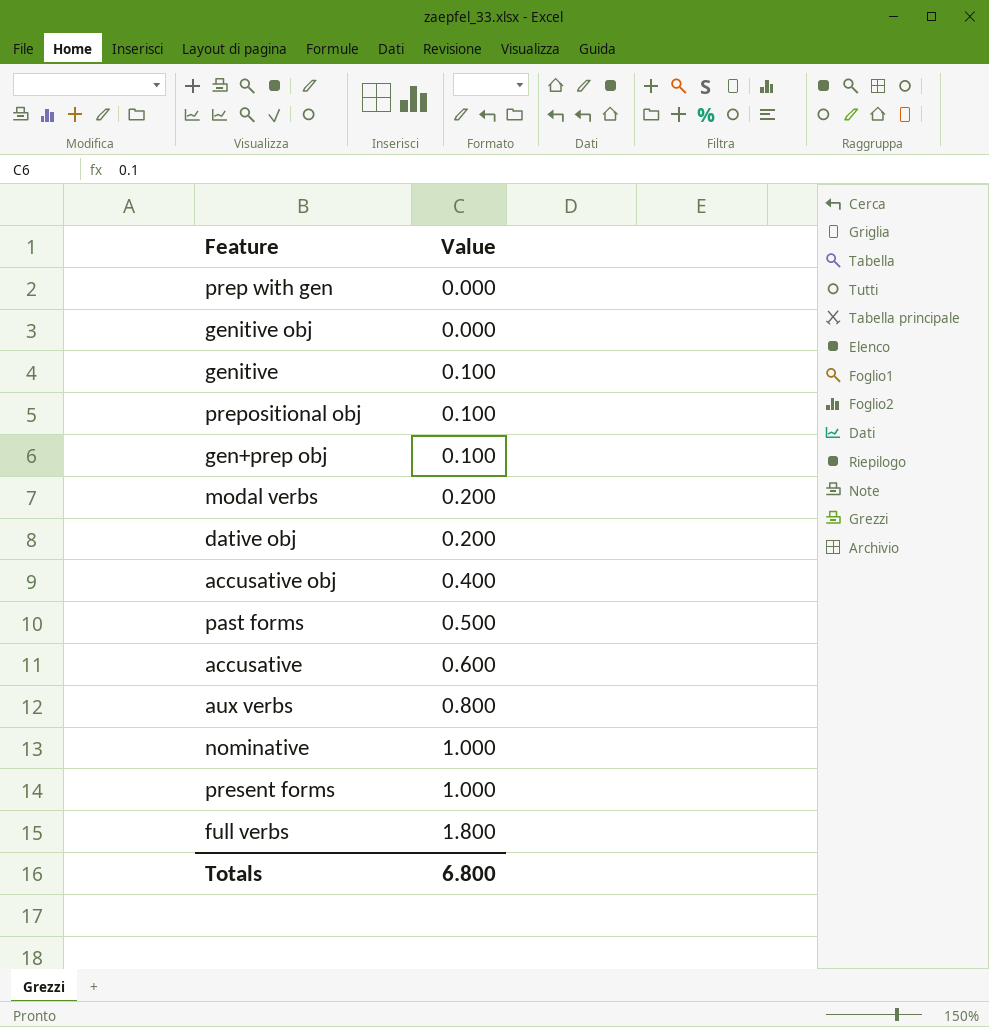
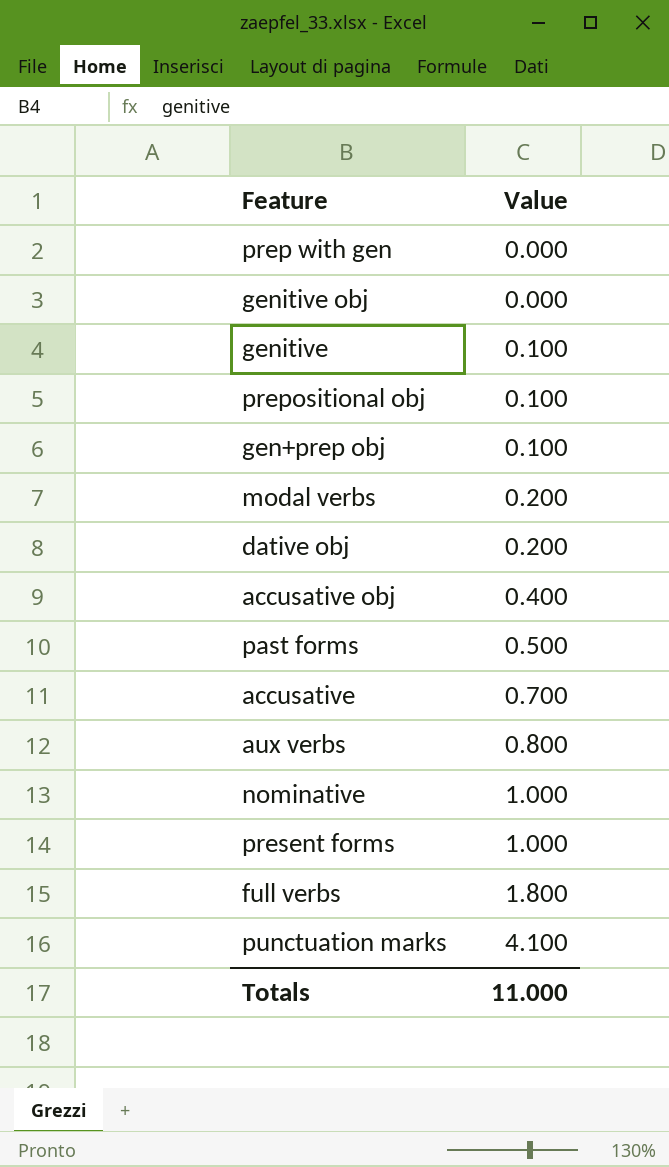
accusative | Value: 0.600 -> 0.700
row punctuation marks: none -> 4.100
Totals | Value: 6.800 -> 11.000

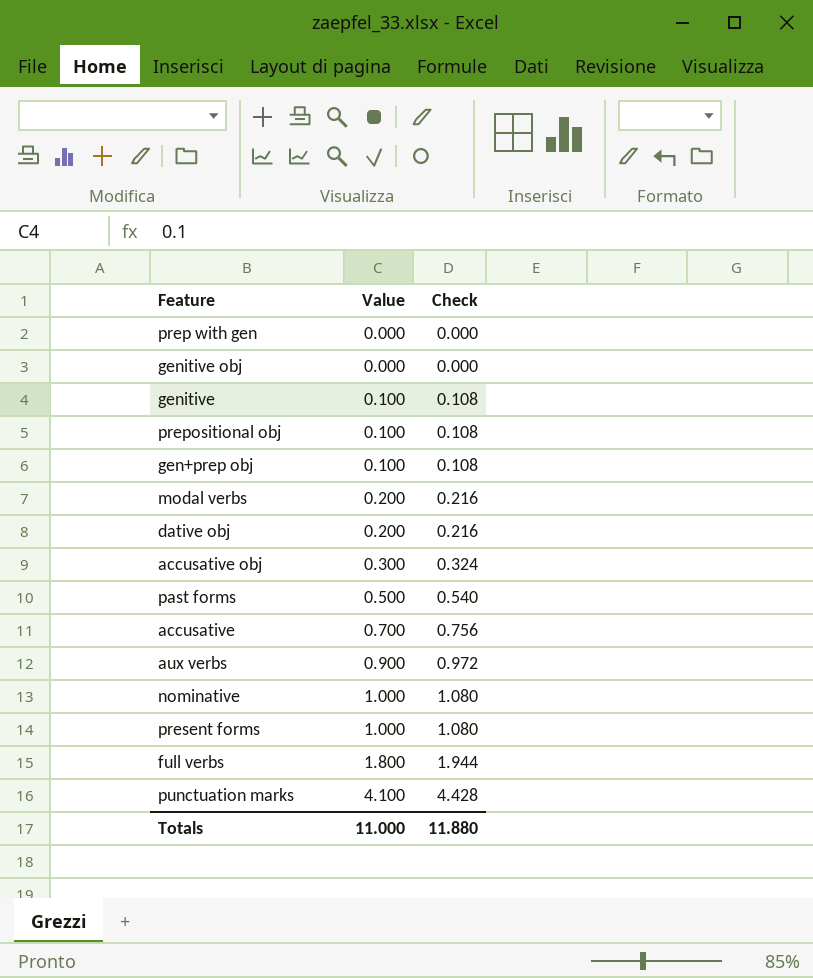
column Check | formula: none -> [Value] * 1.08
accusative obj | Value: 0.400 -> 0.300
aux verbs | Value: 0.800 -> 0.900

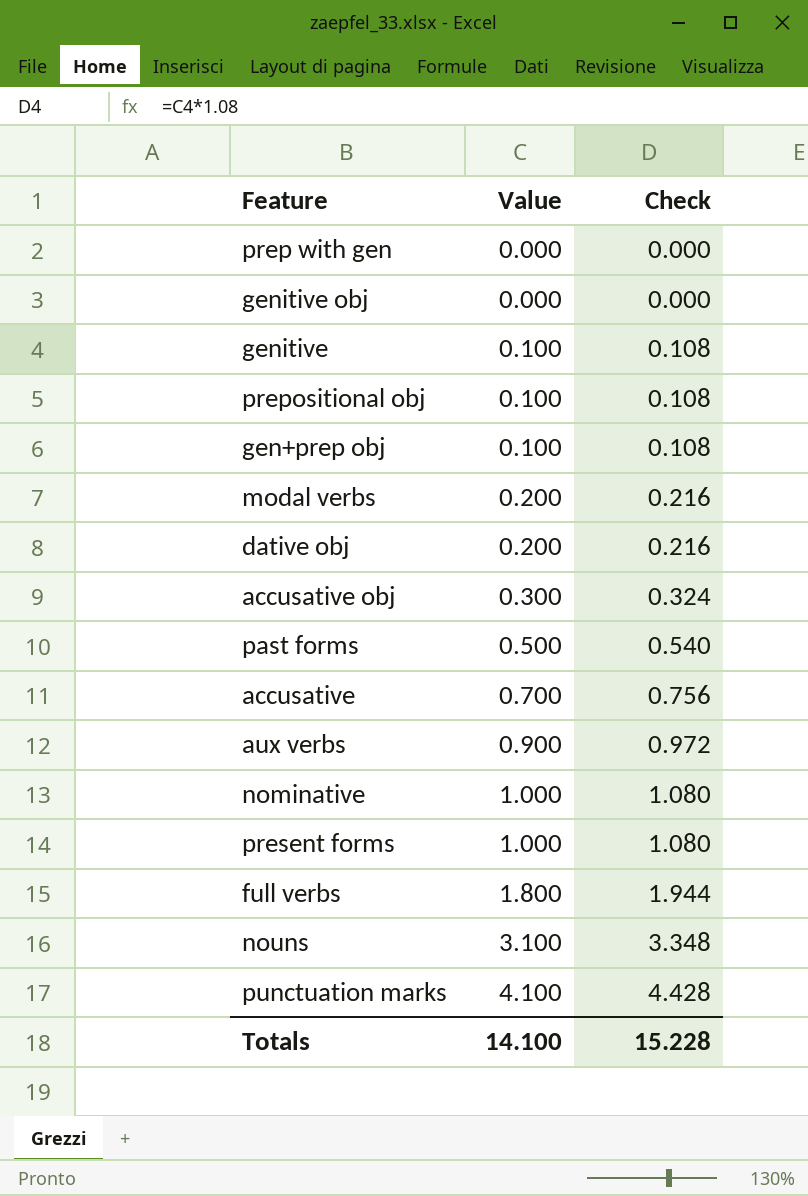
row nouns: none -> 3.100 | 3.348
Totals | Value: 11.000 -> 14.100
Totals | Check: 11.880 -> 15.228

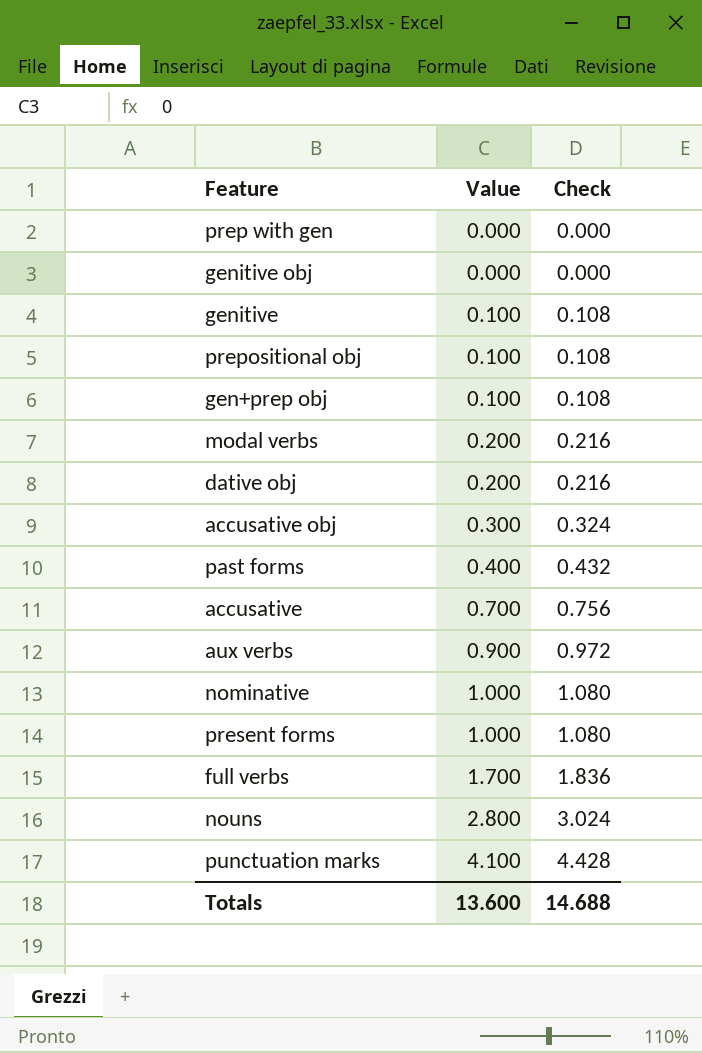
past forms | Value: 0.500 -> 0.400
past forms | Check: 0.540 -> 0.432
full verbs | Value: 1.800 -> 1.700
full verbs | Check: 1.944 -> 1.836
nouns | Value: 3.100 -> 2.800
nouns | Check: 3.348 -> 3.024
Totals | Value: 14.100 -> 13.600
Totals | Check: 15.228 -> 14.688

